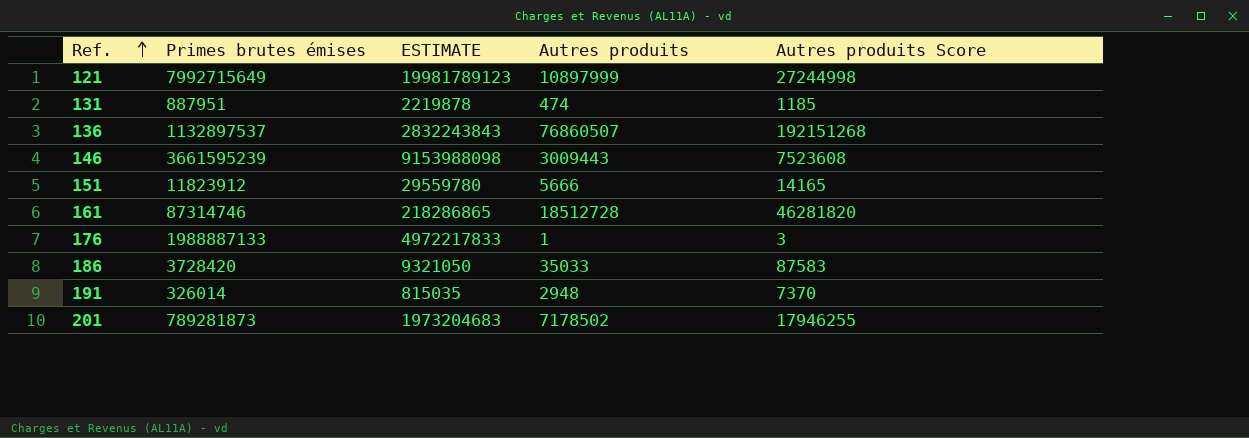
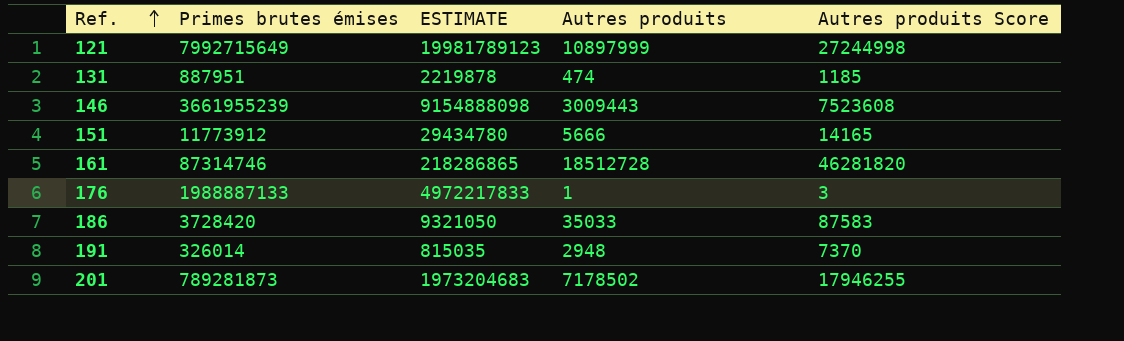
row 136: 1132897537 | 2832243843 | 76860507 | 192151268 -> none
146 | Primes brutes émises: 3661595239 -> 3661955239
146 | ESTIMATE: 9153988098 -> 9154888098
151 | Primes brutes émises: 11823912 -> 11773912
151 | ESTIMATE: 29559780 -> 29434780

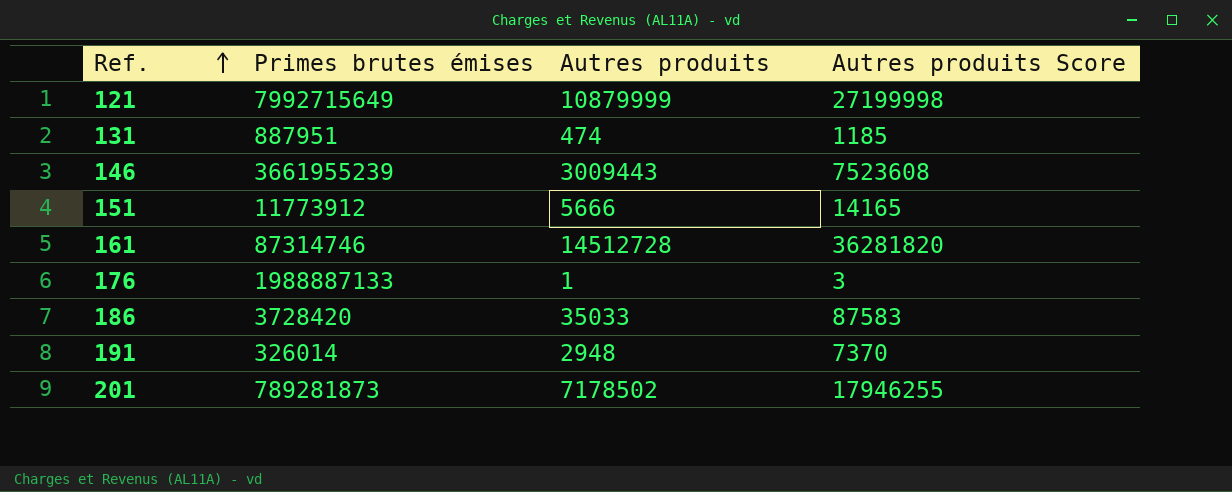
column ESTIMATE | formula: [Primes brutes émises] * 2.5 -> none
121 | Autres produits: 10897999 -> 10879999
121 | Autres produits Score: 27244998 -> 27199998
161 | Autres produits: 18512728 -> 14512728
161 | Autres produits Score: 46281820 -> 36281820

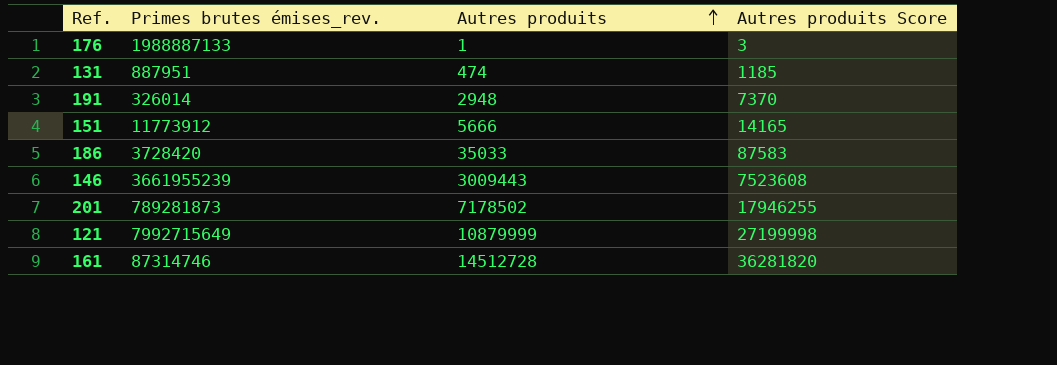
row order: Ref. ascending -> Autres produits ascending
column name: Primes brutes émises -> Primes brutes émises_rev.

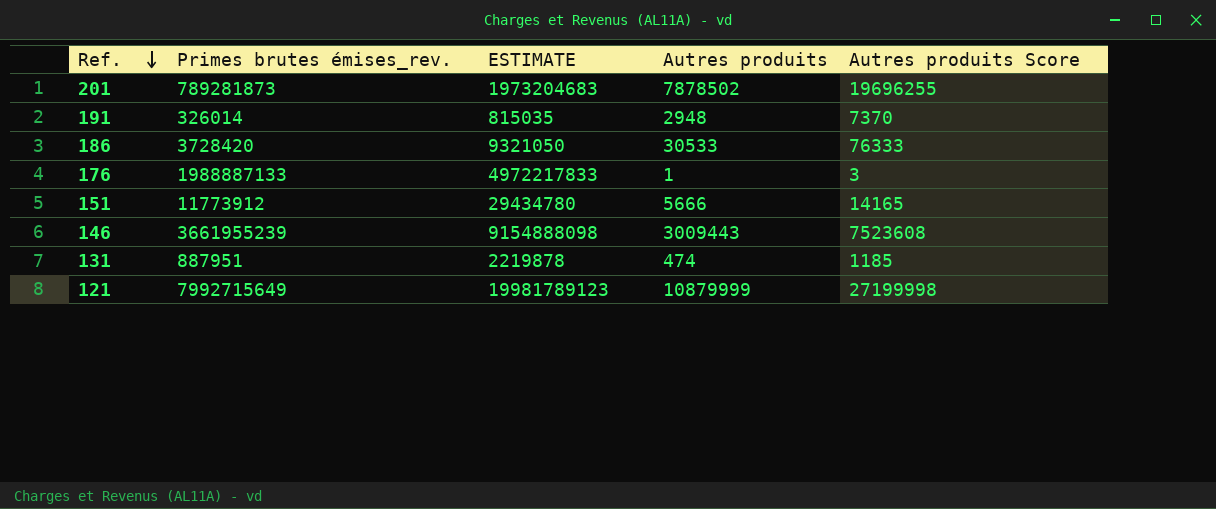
row order: Autres produits ascending -> Ref. descending
column ESTIMATE | formula: none -> [Primes brutes émises_rev.] * 2.5
row 161: 87314746 | 14512728 | 36281820 -> none
201 | Autres produits: 7178502 -> 7878502
201 | Autres produits Score: 17946255 -> 19696255
186 | Autres produits: 35033 -> 30533
186 | Autres produits Score: 87583 -> 76333

